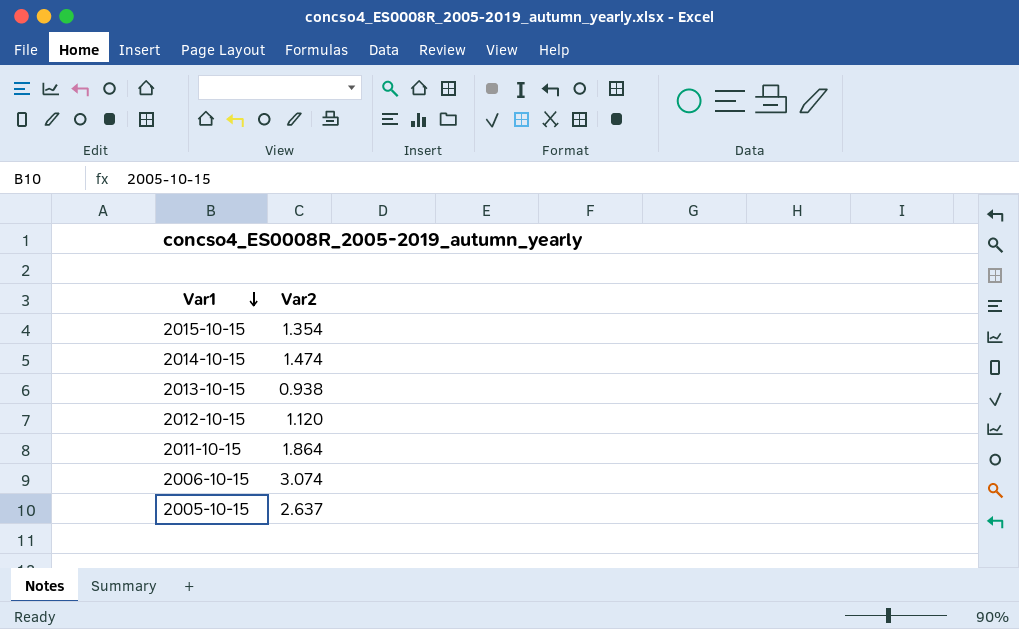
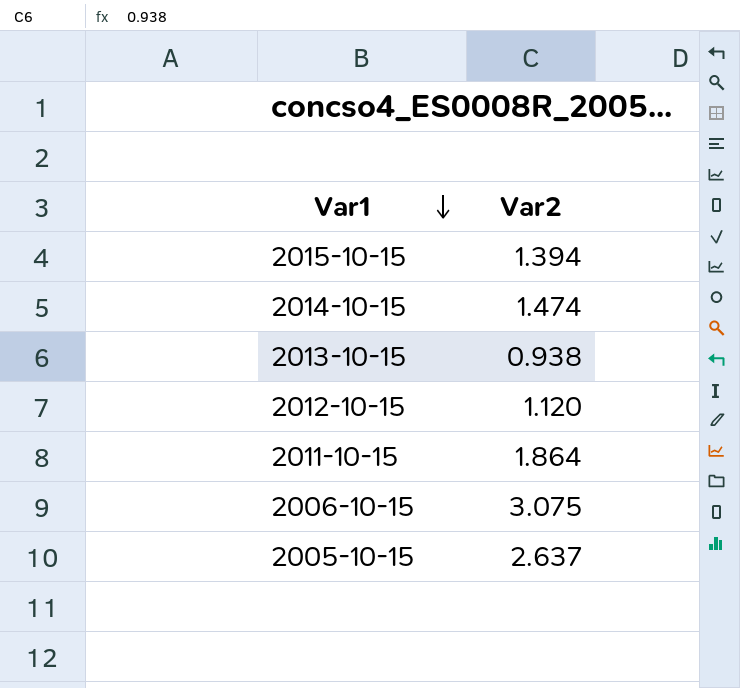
2015-10-15 | Var2: 1.354 -> 1.394
2006-10-15 | Var2: 3.074 -> 3.075

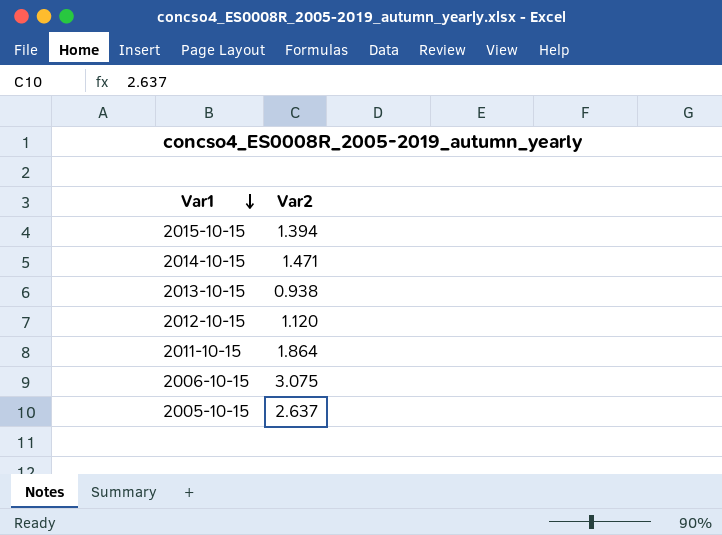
2014-10-15 | Var2: 1.474 -> 1.471

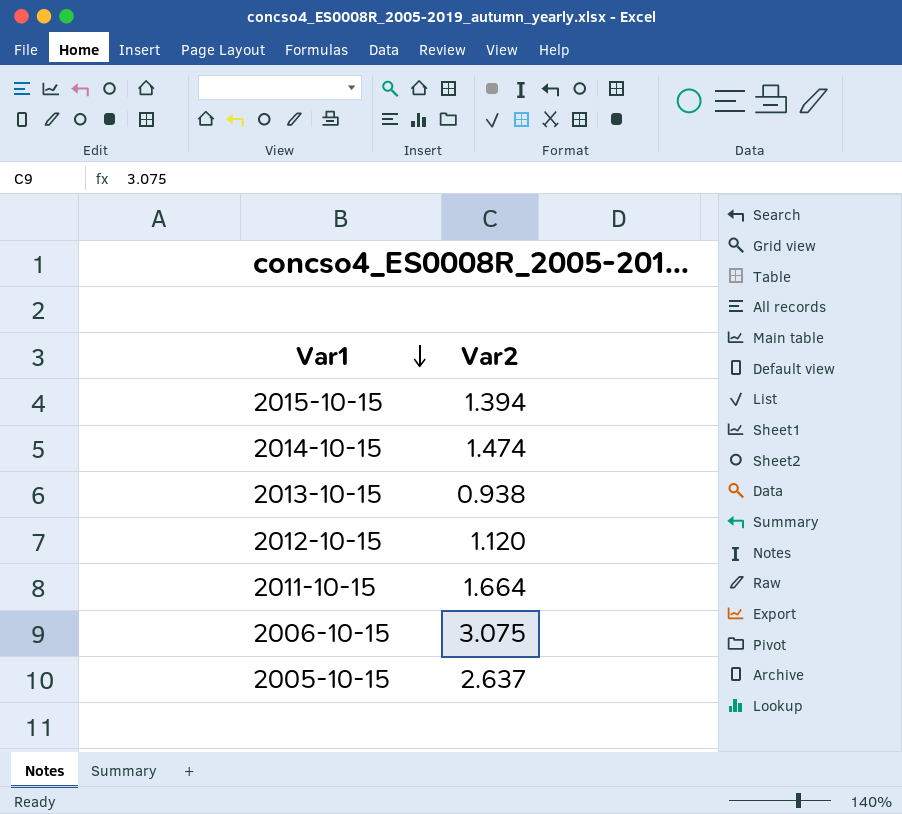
2014-10-15 | Var2: 1.471 -> 1.474
2011-10-15 | Var2: 1.864 -> 1.664

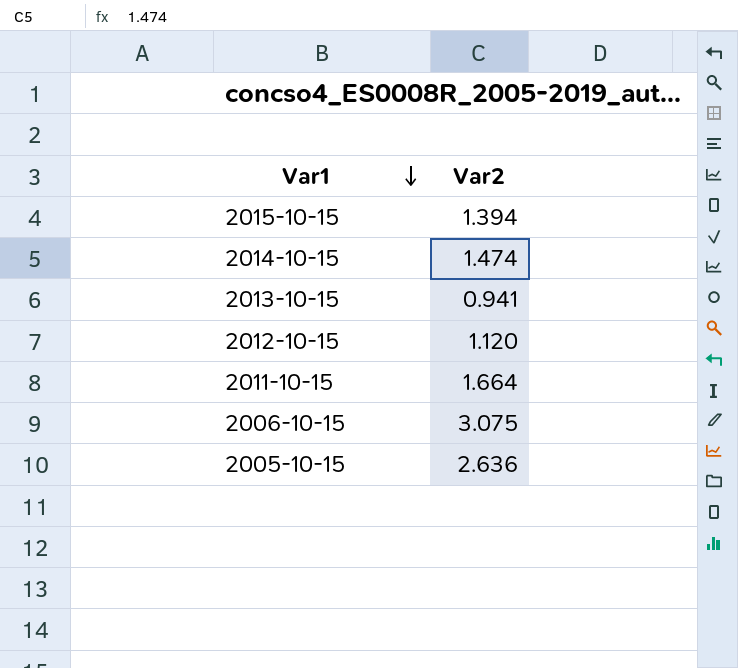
2013-10-15 | Var2: 0.938 -> 0.941
2005-10-15 | Var2: 2.637 -> 2.636

